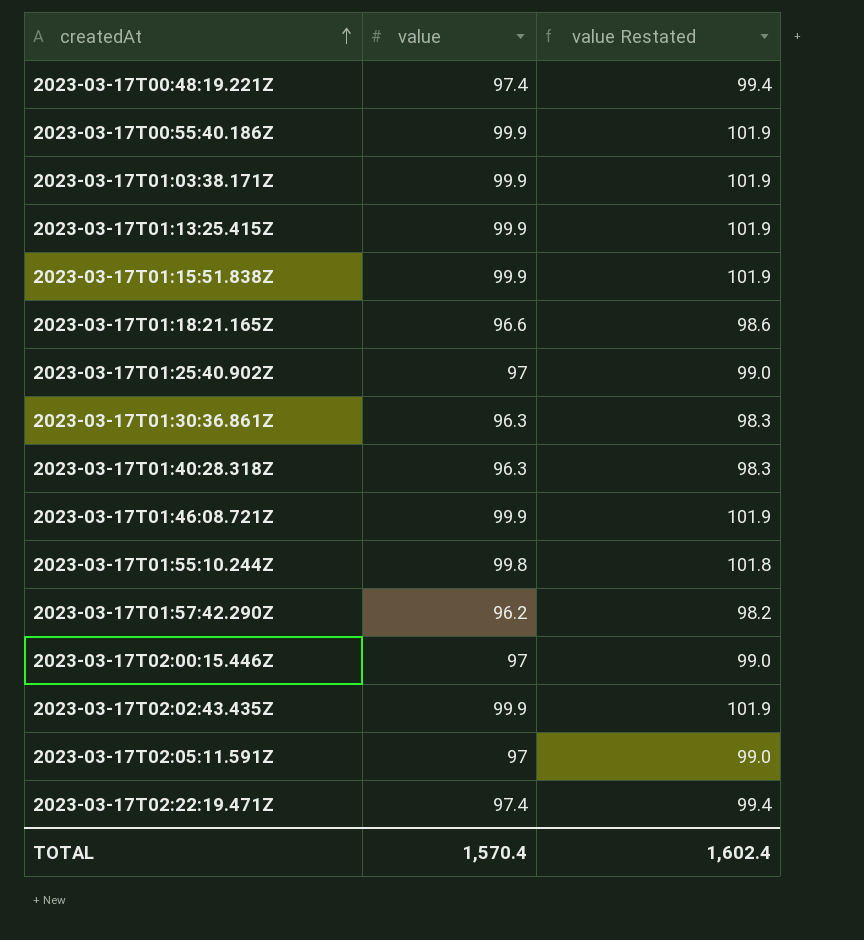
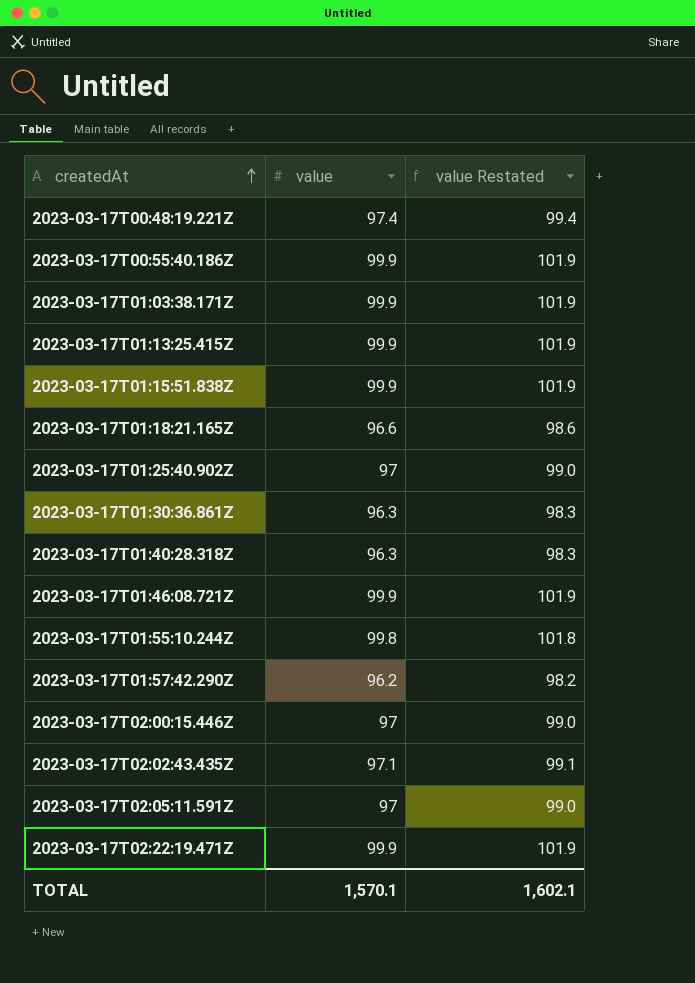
2023-03-17T02:02:43.435Z | value: 99.9 -> 97.1
2023-03-17T02:02:43.435Z | value Restated: 101.9 -> 99.1
2023-03-17T02:22:19.471Z | value: 97.4 -> 99.9
2023-03-17T02:22:19.471Z | value Restated: 99.4 -> 101.9
TOTAL | value: 1,570.4 -> 1,570.1
TOTAL | value Restated: 1,602.4 -> 1,602.1

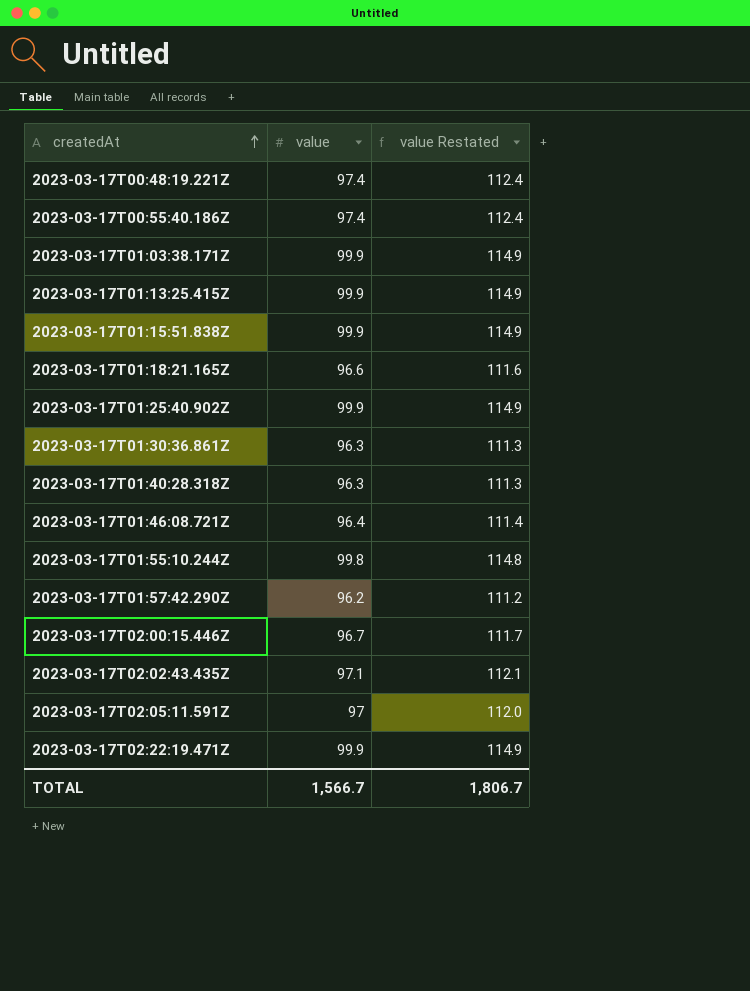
column value Restated | formula: [value] + 2 -> [value] + 15
2023-03-17T00:55:40.186Z | value: 99.9 -> 97.4
2023-03-17T01:25:40.902Z | value: 97 -> 99.9
2023-03-17T01:46:08.721Z | value: 99.9 -> 96.4
2023-03-17T02:00:15.446Z | value: 97 -> 96.7
TOTAL | value: 1,570.1 -> 1,566.7
TOTAL | value Restated: 1,602.1 -> 1,806.7

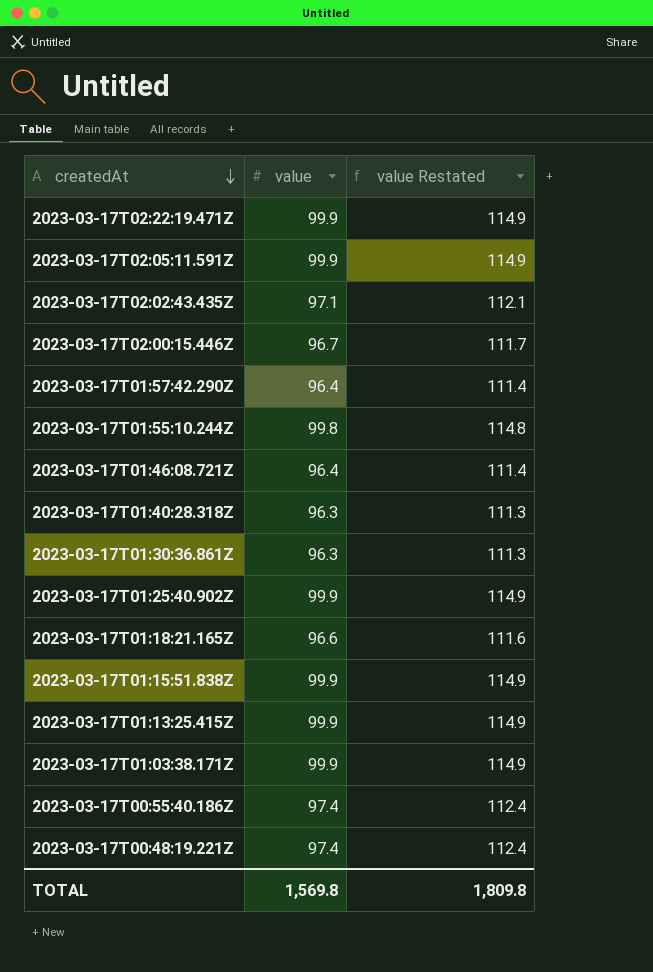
row order: createdAt ascending -> createdAt descending
2023-03-17T02:05:11.591Z | value: 97 -> 99.9
2023-03-17T02:05:11.591Z | value Restated: 112.0 -> 114.9
2023-03-17T01:57:42.290Z | value: 96.2 -> 96.4
2023-03-17T01:57:42.290Z | value Restated: 111.2 -> 111.4
TOTAL | value: 1,566.7 -> 1,569.8
TOTAL | value Restated: 1,806.7 -> 1,809.8

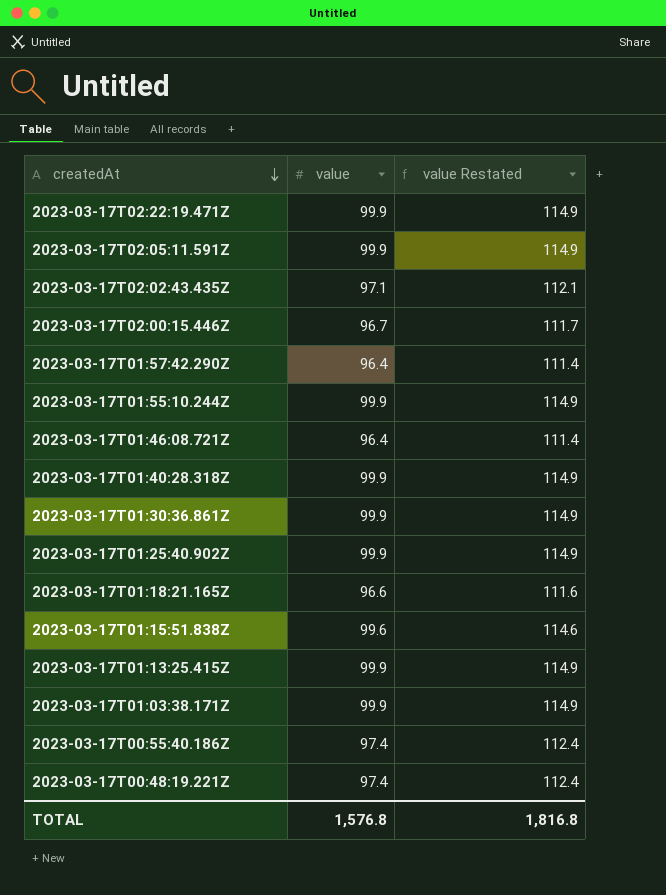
2023-03-17T01:55:10.244Z | value: 99.8 -> 99.9
2023-03-17T01:55:10.244Z | value Restated: 114.8 -> 114.9
2023-03-17T01:40:28.318Z | value: 96.3 -> 99.9
2023-03-17T01:40:28.318Z | value Restated: 111.3 -> 114.9
2023-03-17T01:30:36.861Z | value: 96.3 -> 99.9
2023-03-17T01:30:36.861Z | value Restated: 111.3 -> 114.9
2023-03-17T01:15:51.838Z | value: 99.9 -> 99.6
2023-03-17T01:15:51.838Z | value Restated: 114.9 -> 114.6
TOTAL | value: 1,569.8 -> 1,576.8
TOTAL | value Restated: 1,809.8 -> 1,816.8

